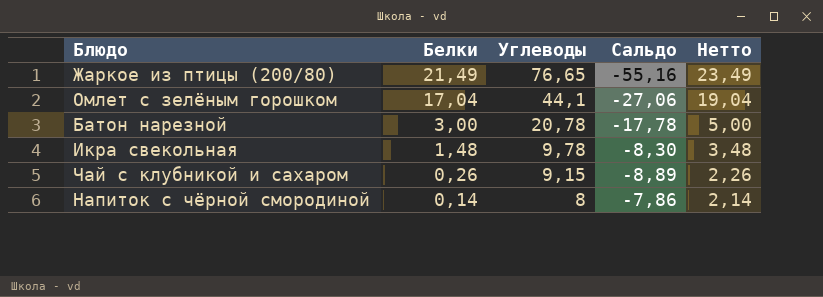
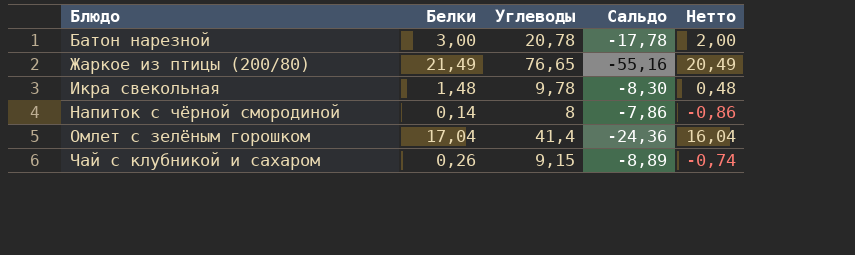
row order: Белки descending -> Блюдо ascending
column Нетто | formula: [Белки] + 2 -> [Белки] - 1
Омлет с зелёным горошком | Углеводы: 44,1 -> 41,4
Омлет с зелёным горошком | Сальдо: -27,06 -> -24,36

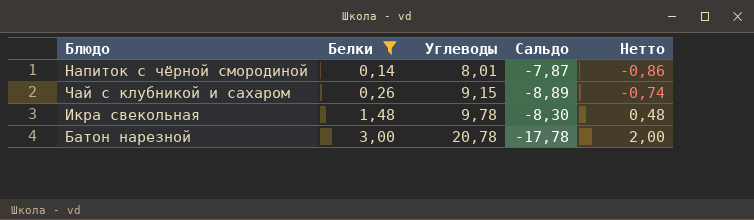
filter: none -> Белки <= 3,00
row order: Блюдо ascending -> Белки ascending
Напиток с чёрной смородиной | Углеводы: 8 -> 8,01
Напиток с чёрной смородиной | Сальдо: -7,86 -> -7,87

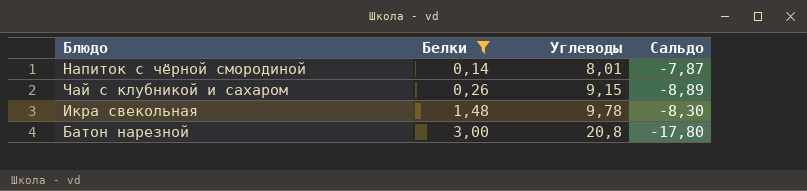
column Нетто | formula: [Белки] - 1 -> none
Батон нарезной | Углеводы: 20,78 -> 20,8
Батон нарезной | Сальдо: -17,78 -> -17,80

